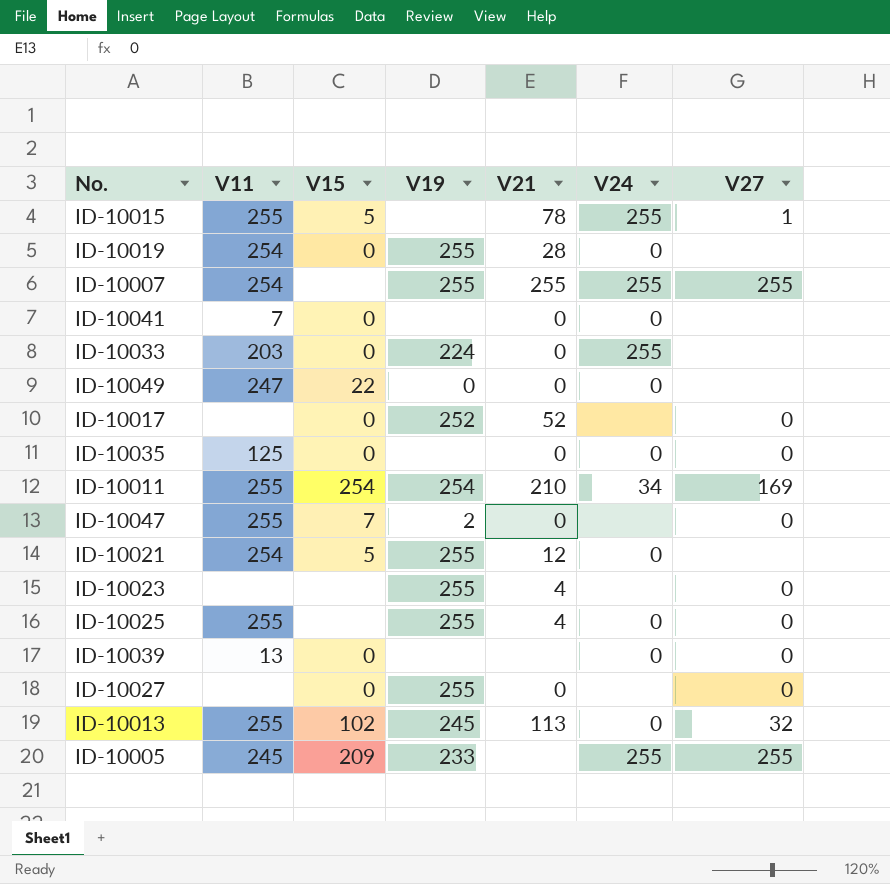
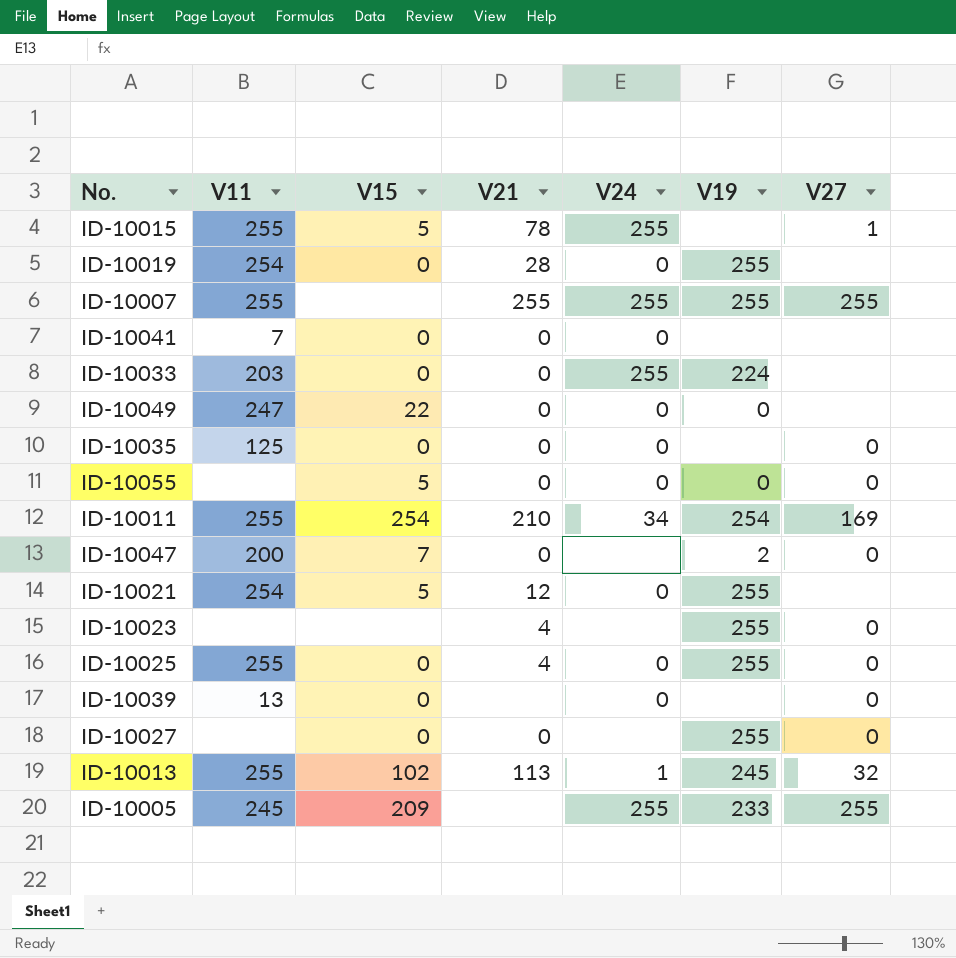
column V19 | position: 4 -> 6
row ID-10017: none | 0 | 252 | 52 | none | 0 -> none
ID-10007 | V11: 254 -> 255
row ID-10055: none -> none | 5 | 0 | 0 | 0 | 0
ID-10047 | V11: 255 -> 200
ID-10025 | V15: none -> 0
ID-10013 | V24: 0 -> 1

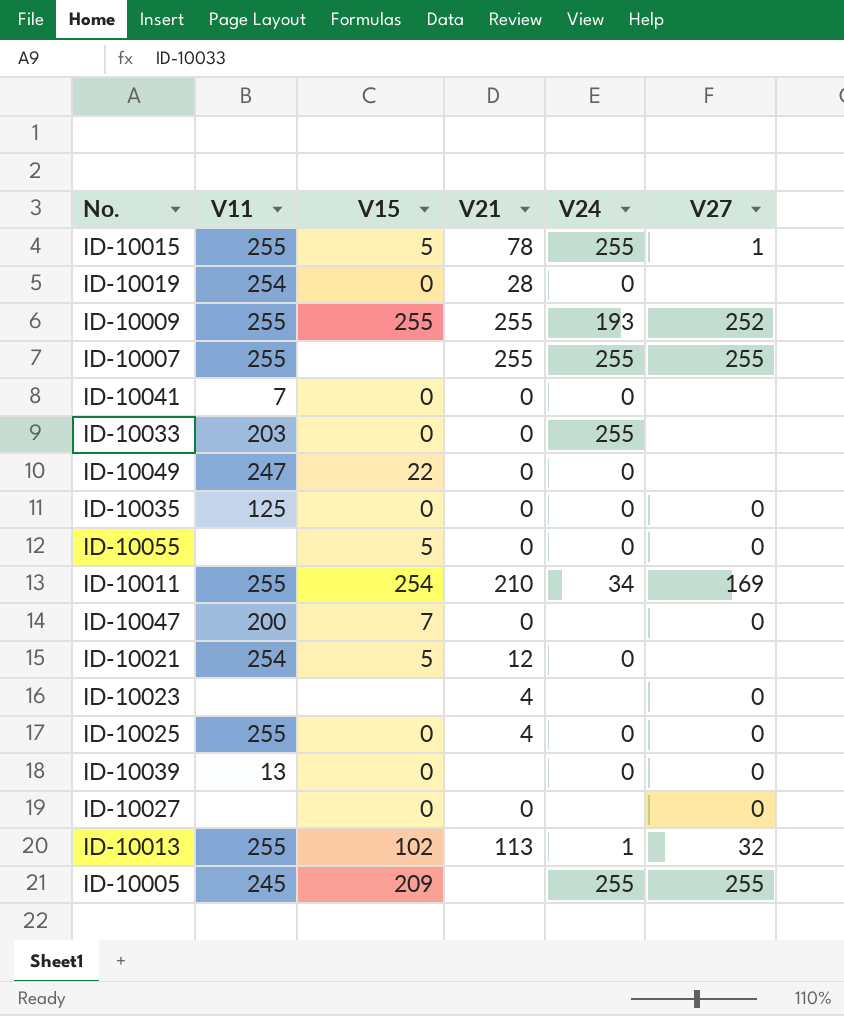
column V19 | position: 6 -> none
row ID-10009: none -> 255 | 255 | 255 | 193 | 252

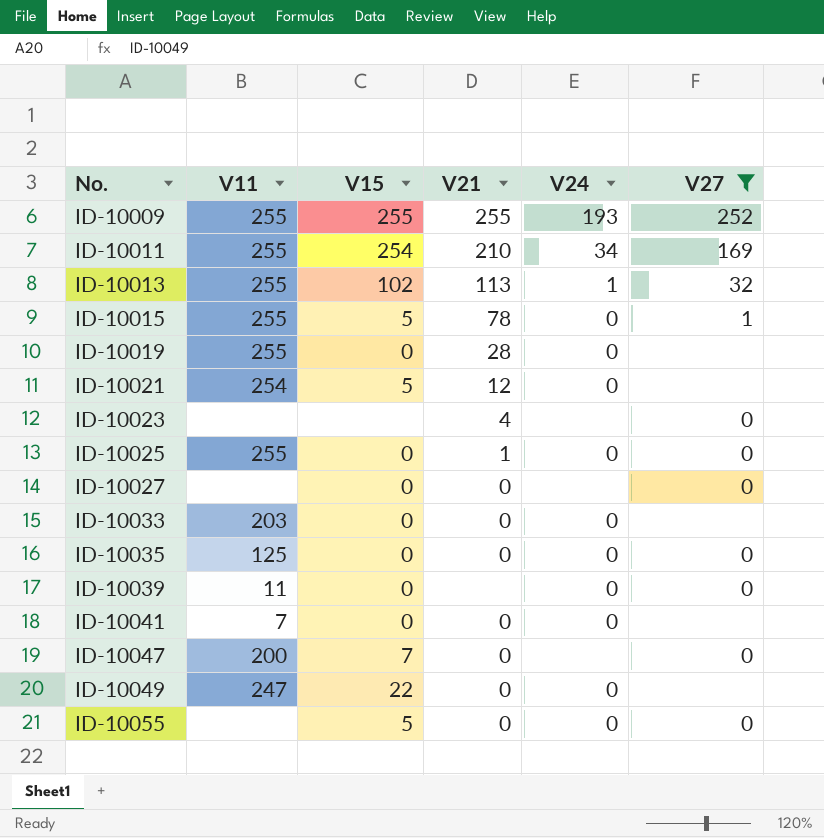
filter: none -> V27 != 255
row order: none -> No. ascending
ID-10015 | V24: 255 -> 0
ID-10019 | V11: 254 -> 255
ID-10025 | V21: 4 -> 1
ID-10033 | V24: 255 -> 0
ID-10039 | V11: 13 -> 11

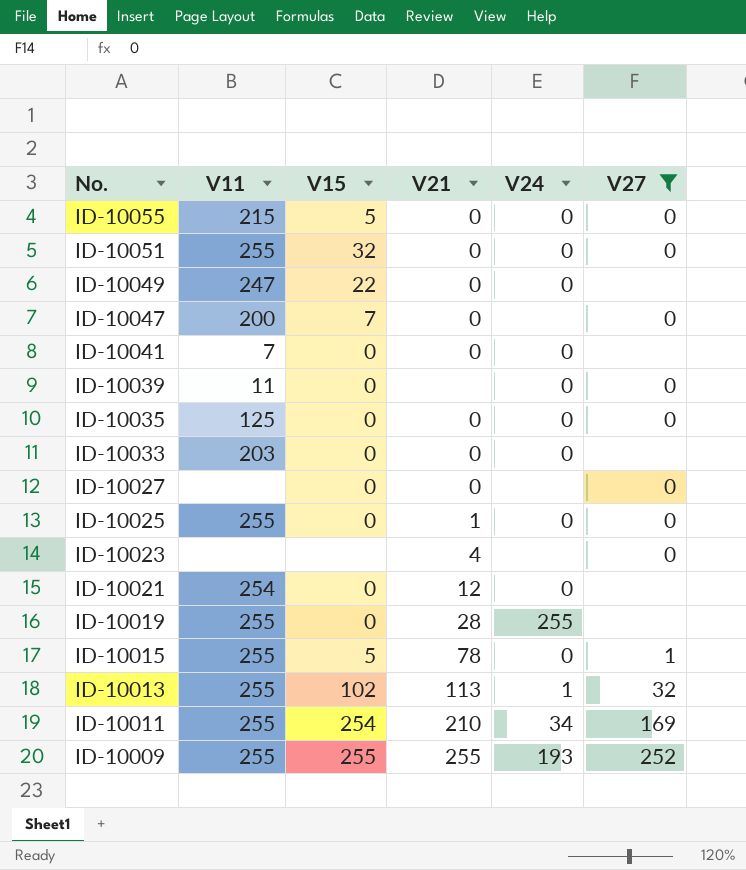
row order: No. ascending -> No. descending
ID-10055 | V11: none -> 215
row ID-10051: none -> 255 | 32 | 0 | 0 | 0
ID-10021 | V15: 5 -> 0
ID-10019 | V24: 0 -> 255

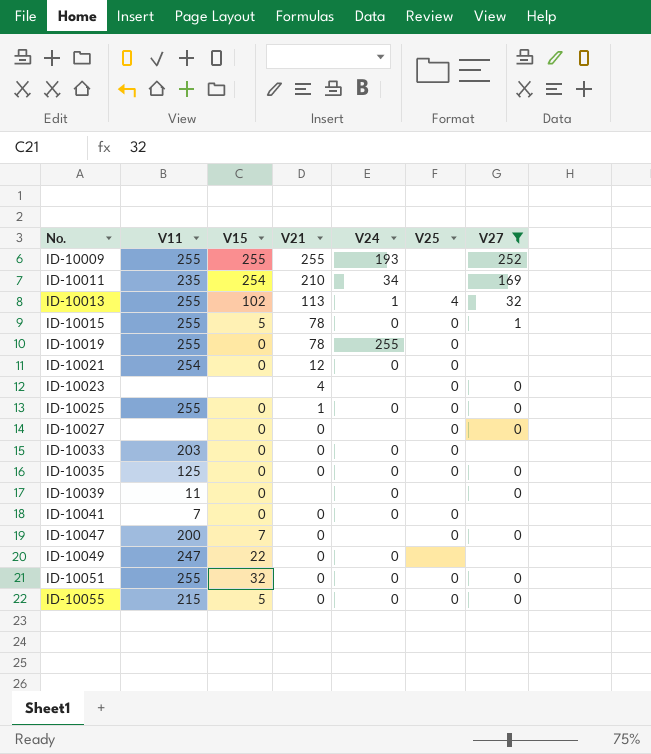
row order: No. descending -> No. ascending
column V25 | position: none -> 6
ID-10011 | V11: 255 -> 235
ID-10019 | V21: 28 -> 78

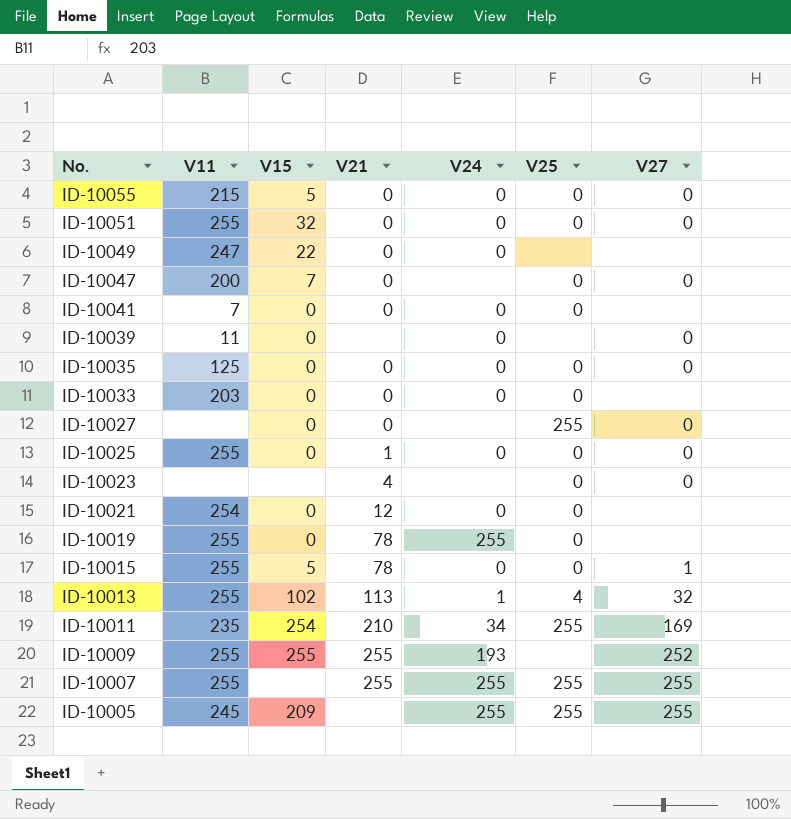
filter: V27 != 255 -> none
row order: No. ascending -> No. descending
ID-10027 | V25: 0 -> 255
ID-10011 | V25: none -> 255

